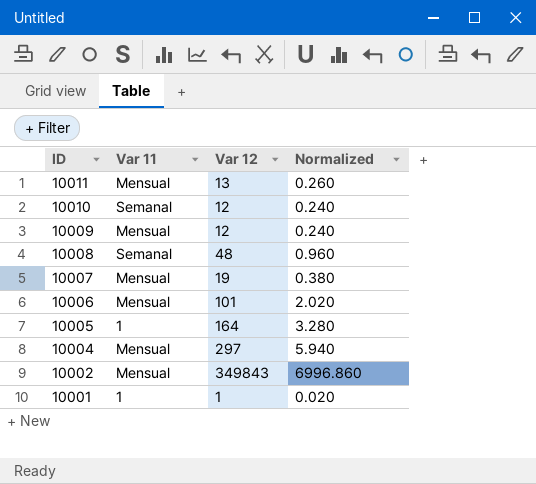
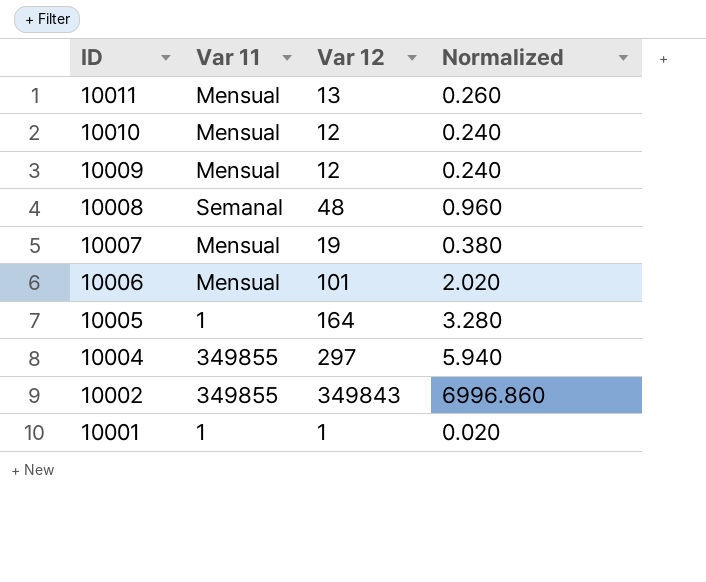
10010 | Var 11: Semanal -> Mensual
10004 | Var 11: Mensual -> 349855
10002 | Var 11: Mensual -> 349855

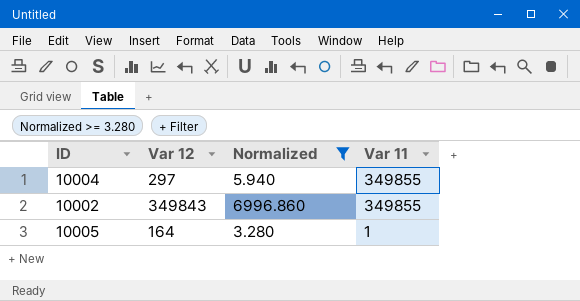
filter: none -> Normalized >= 3.280
row order: ID descending -> Var 11 descending
column Var 11 | position: 2 -> 4

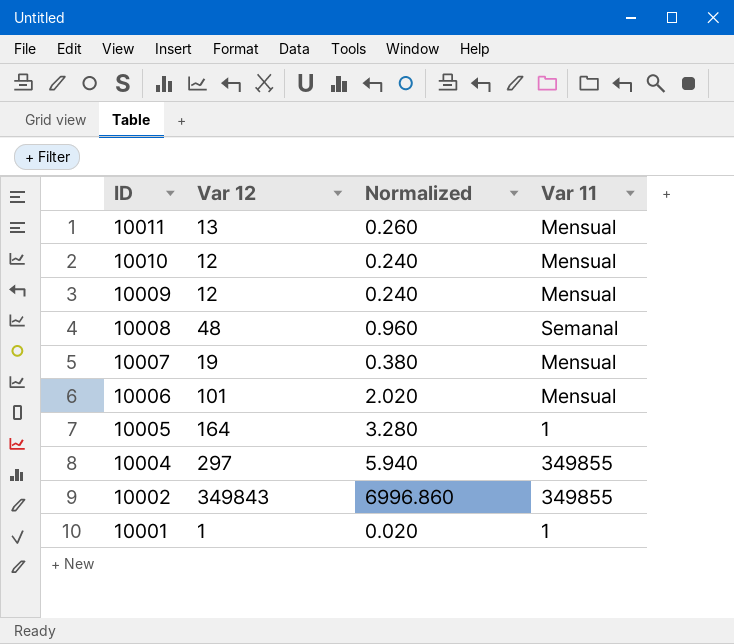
filter: Normalized >= 3.280 -> none
row order: Var 11 descending -> ID descending

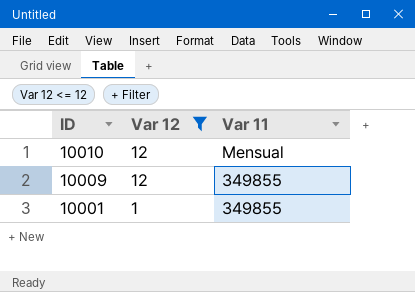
filter: none -> Var 12 <= 12
column Normalized | formula: [Var 12] * 0.02 -> none
10009 | Var 11: Mensual -> 349855
10001 | Var 11: 1 -> 349855

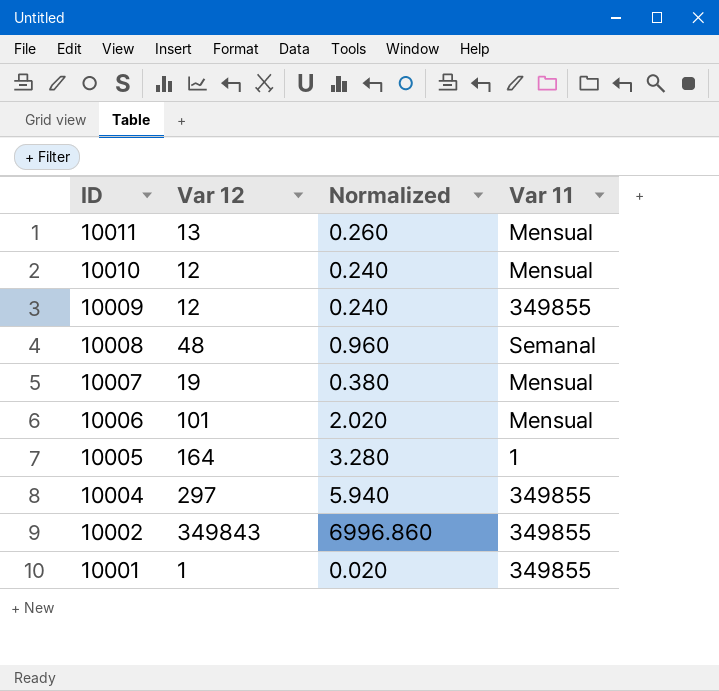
filter: Var 12 <= 12 -> none
column Normalized | formula: none -> [Var 12] * 0.02

